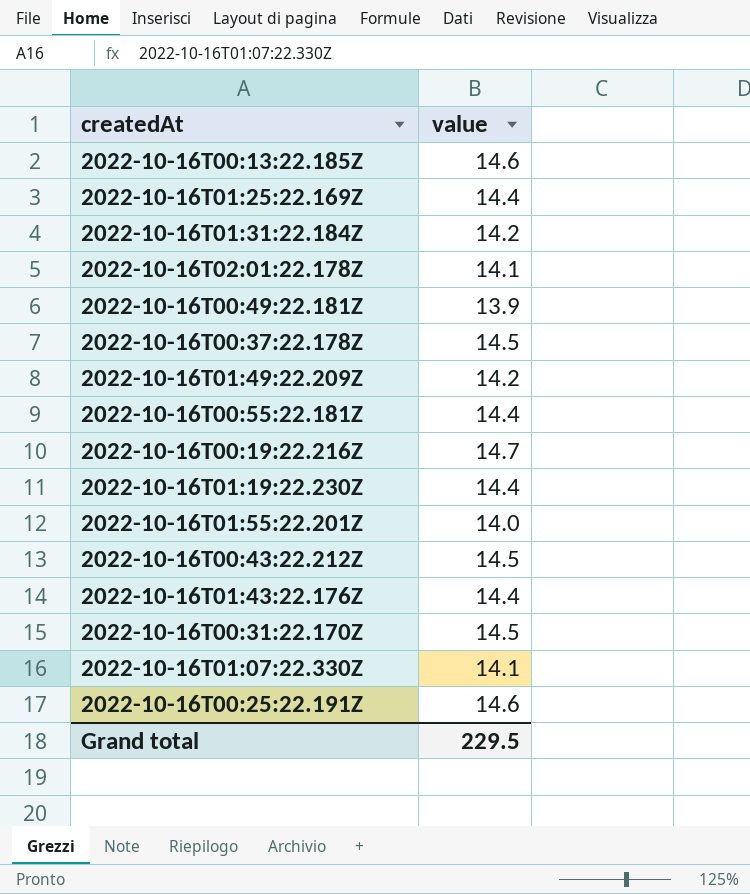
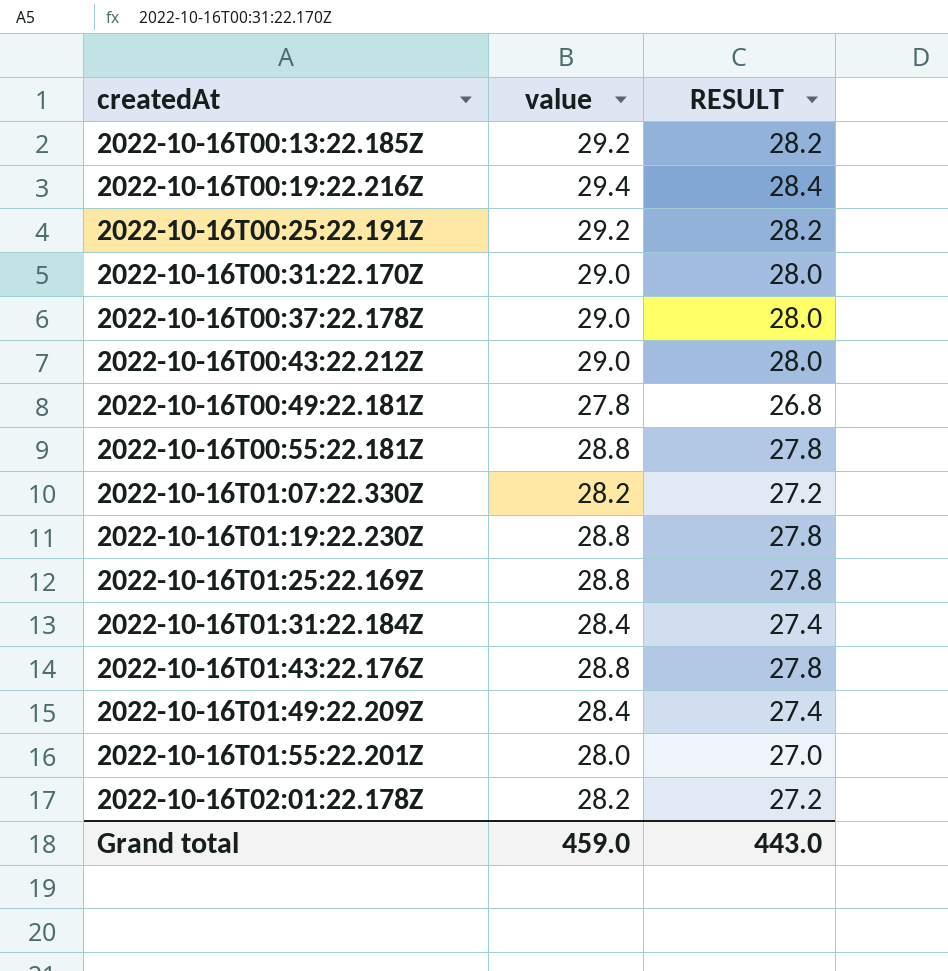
row order: none -> createdAt ascending
column RESULT | formula: none -> [value] - 1
2022-10-16T00:13:22.185Z | value: 14.6 -> 29.2
2022-10-16T00:19:22.216Z | value: 14.7 -> 29.4
2022-10-16T00:25:22.191Z | value: 14.6 -> 29.2
2022-10-16T00:31:22.170Z | value: 14.5 -> 29.0
2022-10-16T00:37:22.178Z | value: 14.5 -> 29.0
2022-10-16T00:43:22.212Z | value: 14.5 -> 29.0
2022-10-16T00:49:22.181Z | value: 13.9 -> 27.8
2022-10-16T00:55:22.181Z | value: 14.4 -> 28.8
2022-10-16T01:07:22.330Z | value: 14.1 -> 28.2
2022-10-16T01:19:22.230Z | value: 14.4 -> 28.8
2022-10-16T01:25:22.169Z | value: 14.4 -> 28.8
2022-10-16T01:31:22.184Z | value: 14.2 -> 28.4
2022-10-16T01:43:22.176Z | value: 14.4 -> 28.8
2022-10-16T01:49:22.209Z | value: 14.2 -> 28.4
2022-10-16T01:55:22.201Z | value: 14.0 -> 28.0
2022-10-16T02:01:22.178Z | value: 14.1 -> 28.2
Grand total | value: 229.5 -> 459.0

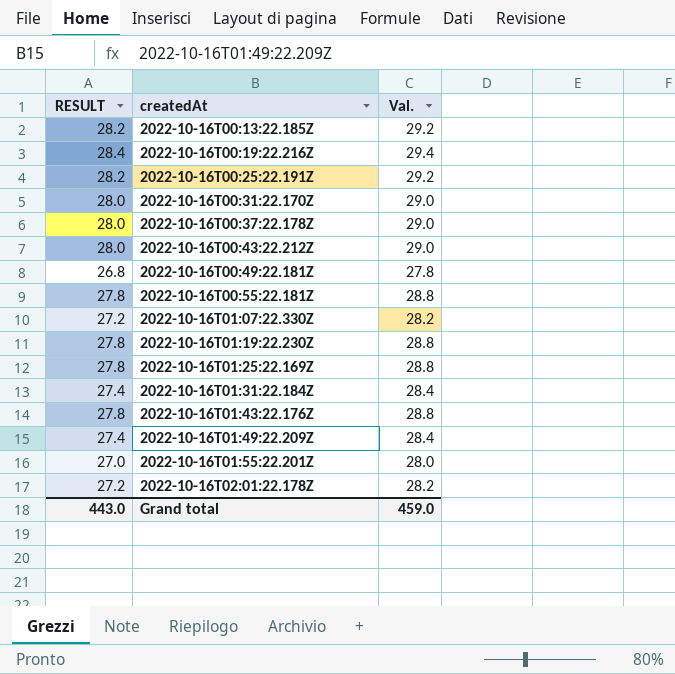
column RESULT | position: 3 -> 1
column name: value -> Val.

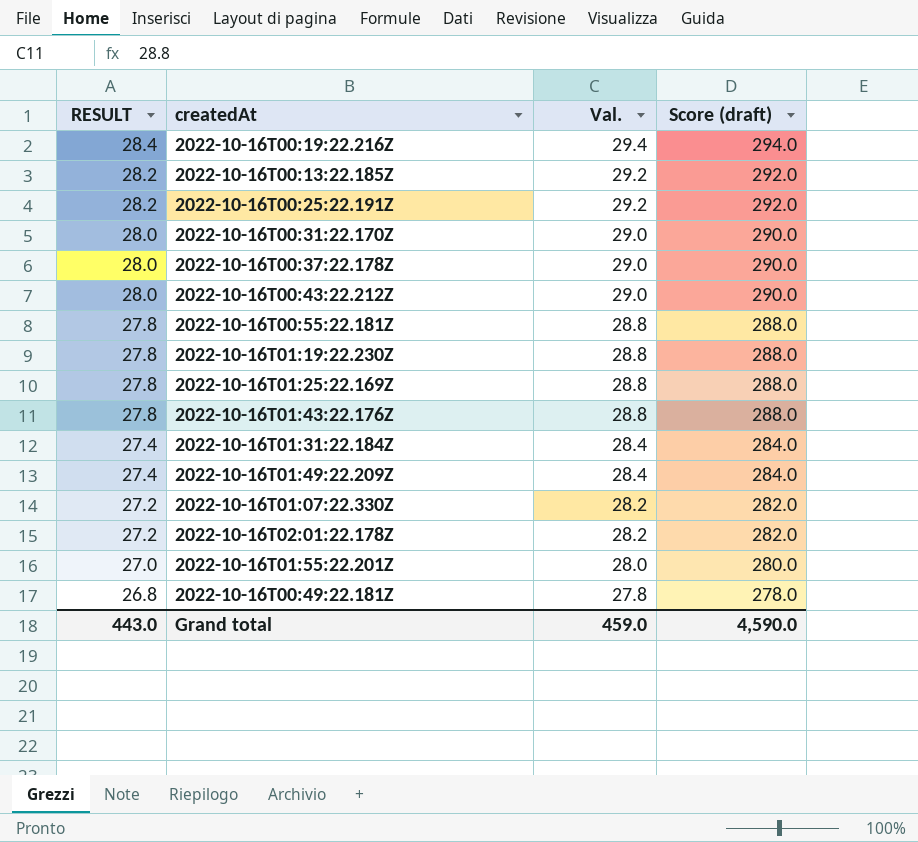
row order: createdAt ascending -> RESULT descending
column Score (draft) | formula: none -> [Val.] * 10

